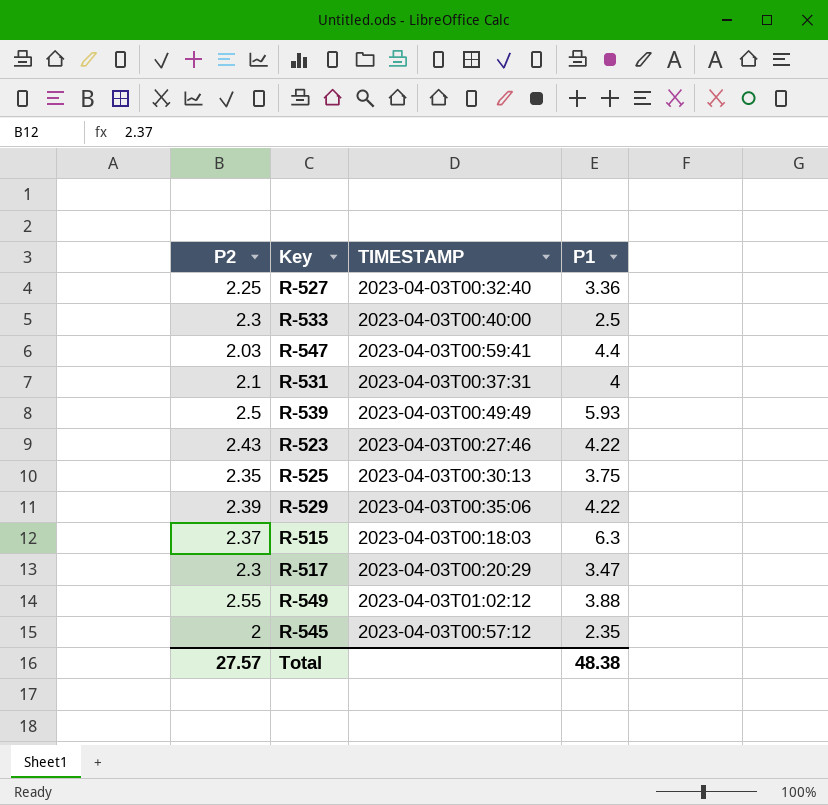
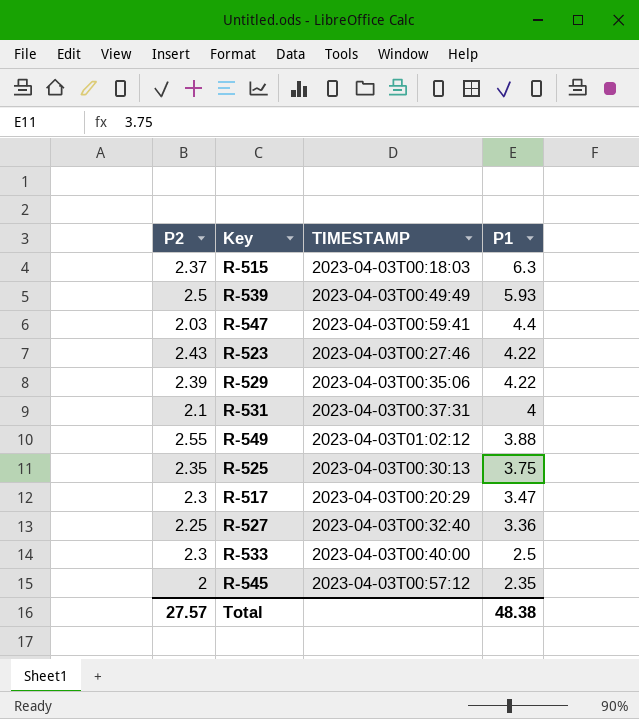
row order: none -> P1 descending

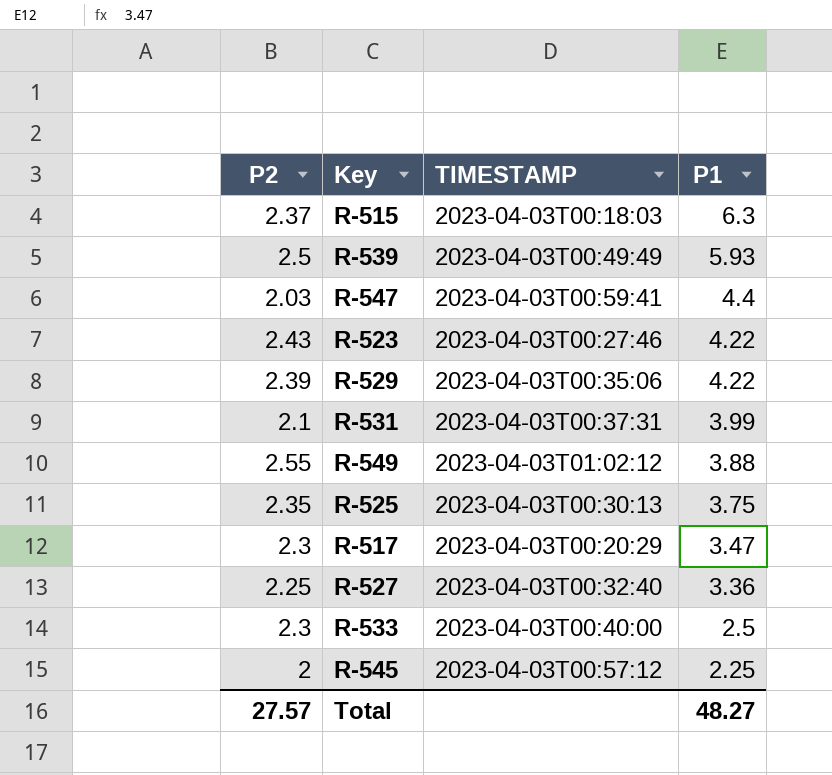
R-531 | P1: 4 -> 3.99
R-545 | P1: 2.35 -> 2.25
Total | P1: 48.38 -> 48.27

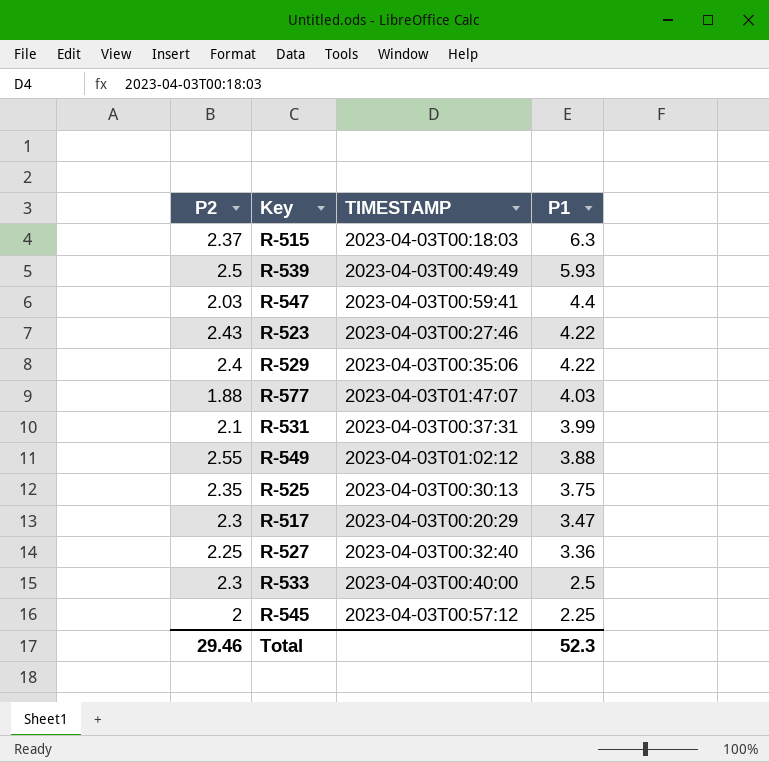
R-529 | P2: 2.39 -> 2.4
row R-577: none -> 1.88 | 2023-04-03T01:47:07 | 4.03
Total | P2: 27.57 -> 29.46
Total | P1: 48.27 -> 52.3

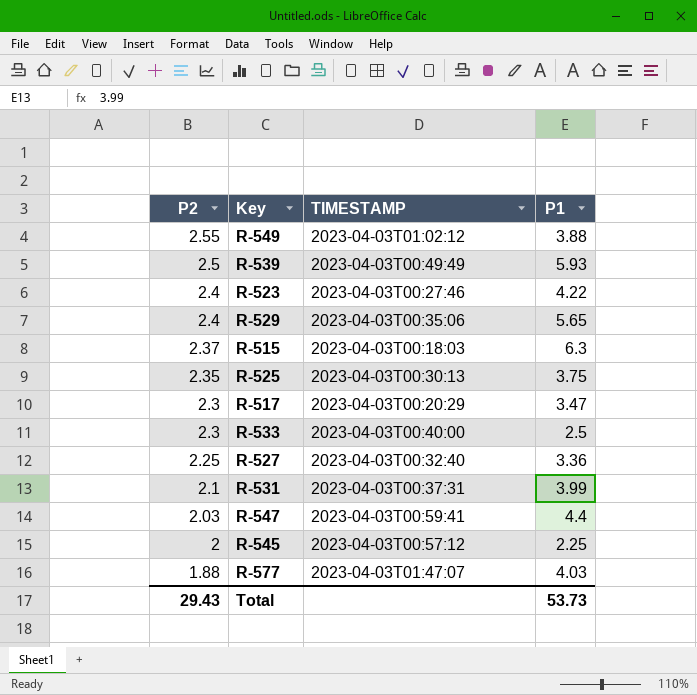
row order: P1 descending -> P2 descending
R-523 | P2: 2.43 -> 2.4
R-529 | P1: 4.22 -> 5.65
Total | P2: 29.46 -> 29.43
Total | P1: 52.3 -> 53.73

